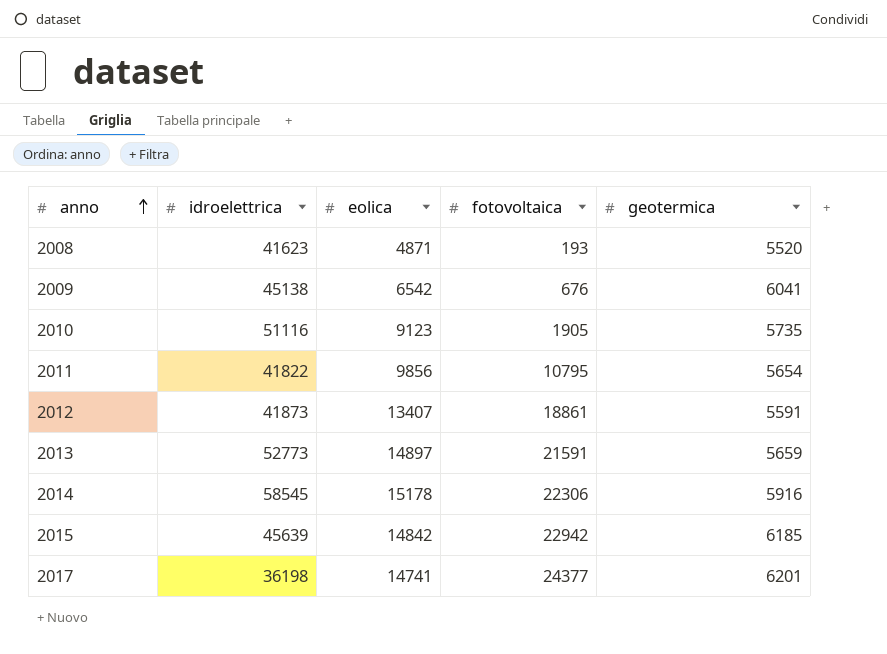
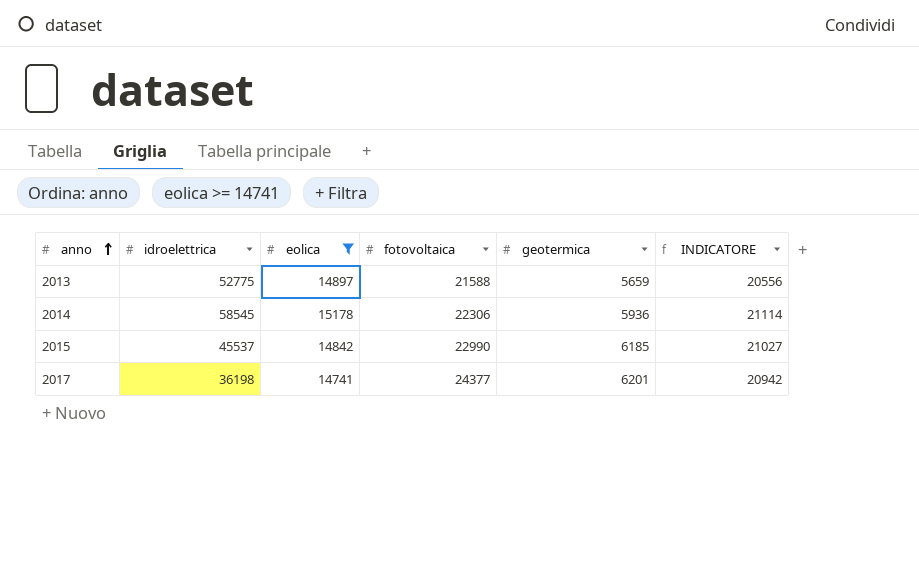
filter: none -> eolica >= 14741
column INDICATORE | formula: none -> [eolica] + [geotermica]
2013 | idroelettrica: 52773 -> 52775
2013 | fotovoltaica: 21591 -> 21588
2014 | geotermica: 5916 -> 5936
2015 | idroelettrica: 45639 -> 45537
2015 | fotovoltaica: 22942 -> 22990

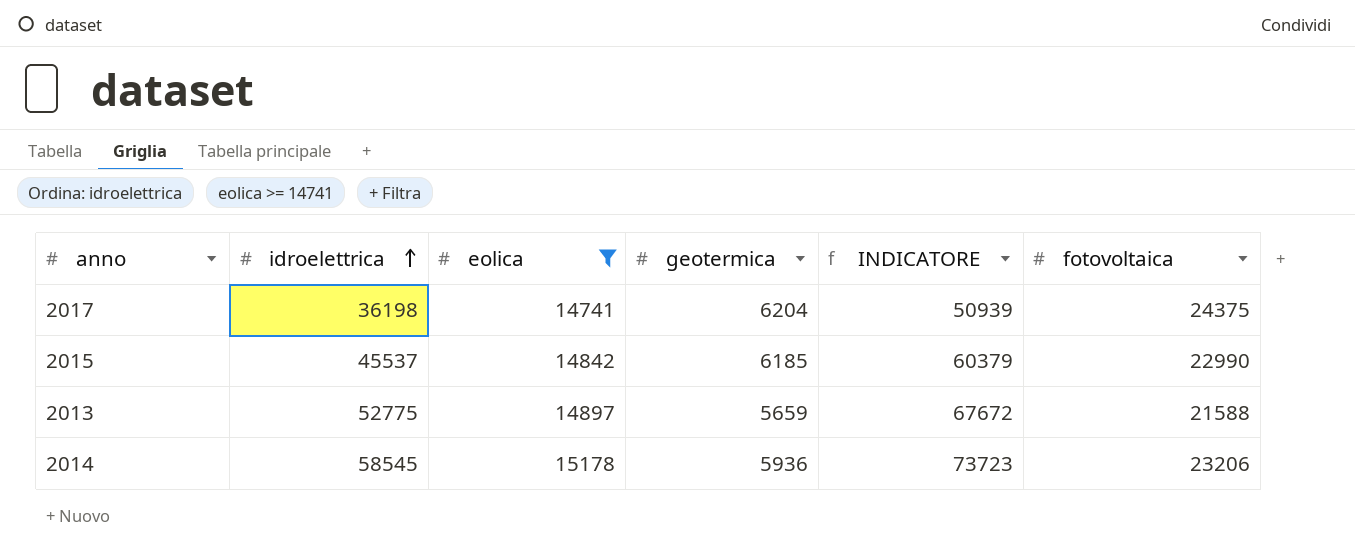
row order: anno ascending -> idroelettrica ascending
column INDICATORE | formula: [eolica] + [geotermica] -> [idroelettrica] + [eolica]
column fotovoltaica | position: 4 -> 6
2017 | geotermica: 6201 -> 6204
2017 | fotovoltaica: 24377 -> 24375
2014 | fotovoltaica: 22306 -> 23206

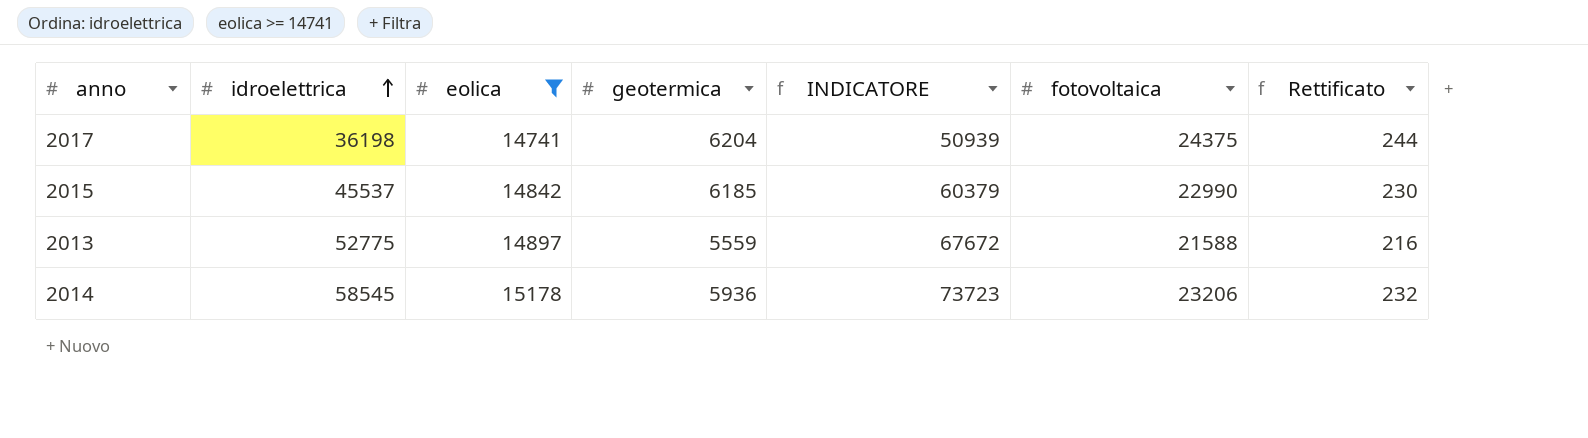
column Rettificato | formula: none -> [fotovoltaica] * 0,01
2013 | geotermica: 5659 -> 5559

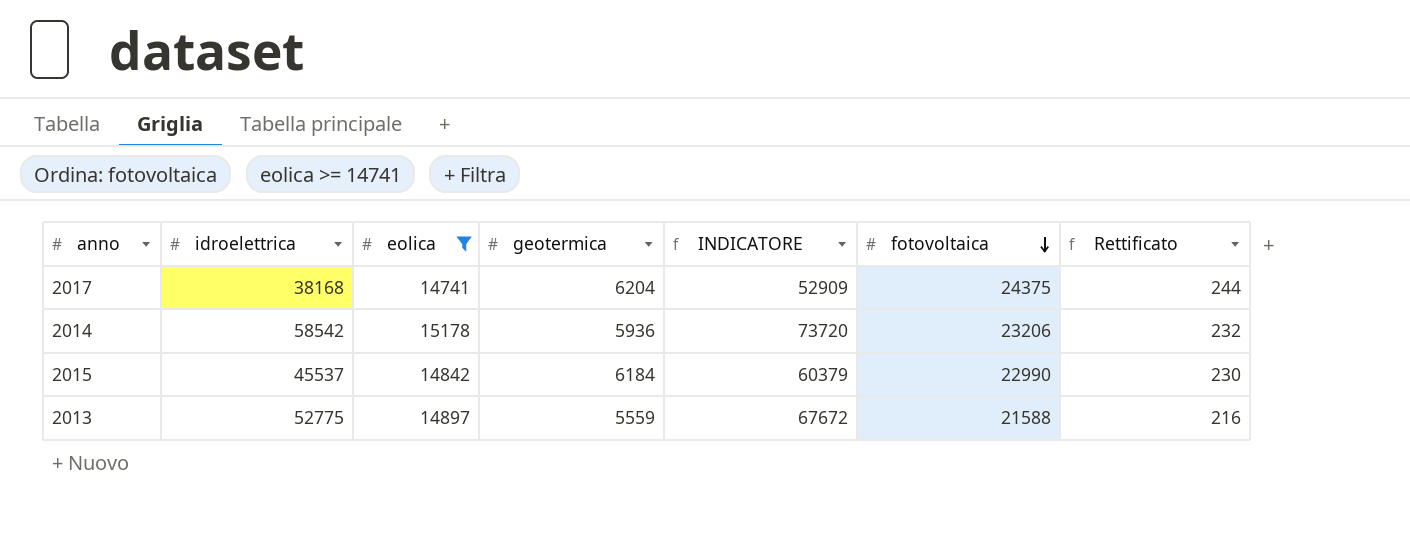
row order: idroelettrica ascending -> fotovoltaica descending
2017 | idroelettrica: 36198 -> 38168
2017 | INDICATORE: 50939 -> 52909
2014 | idroelettrica: 58545 -> 58542
2014 | INDICATORE: 73723 -> 73720
2015 | geotermica: 6185 -> 6184

